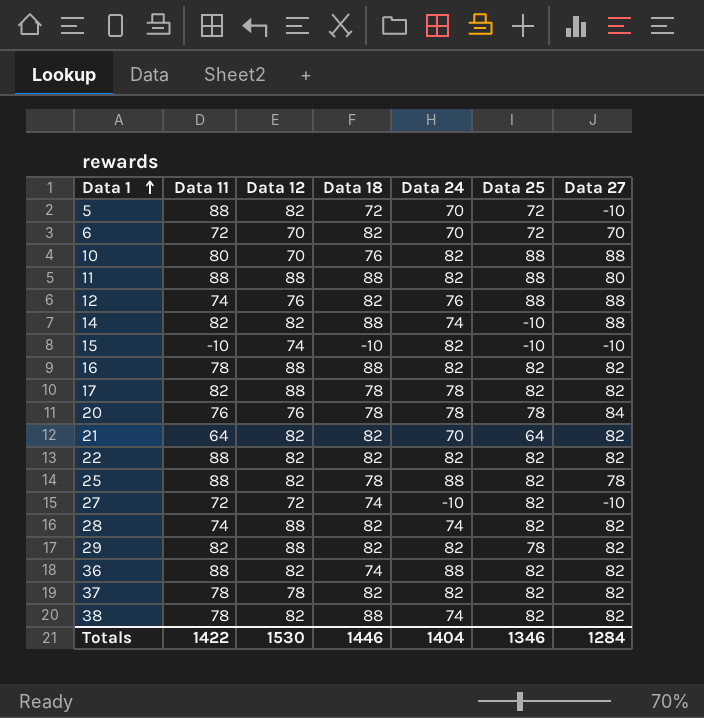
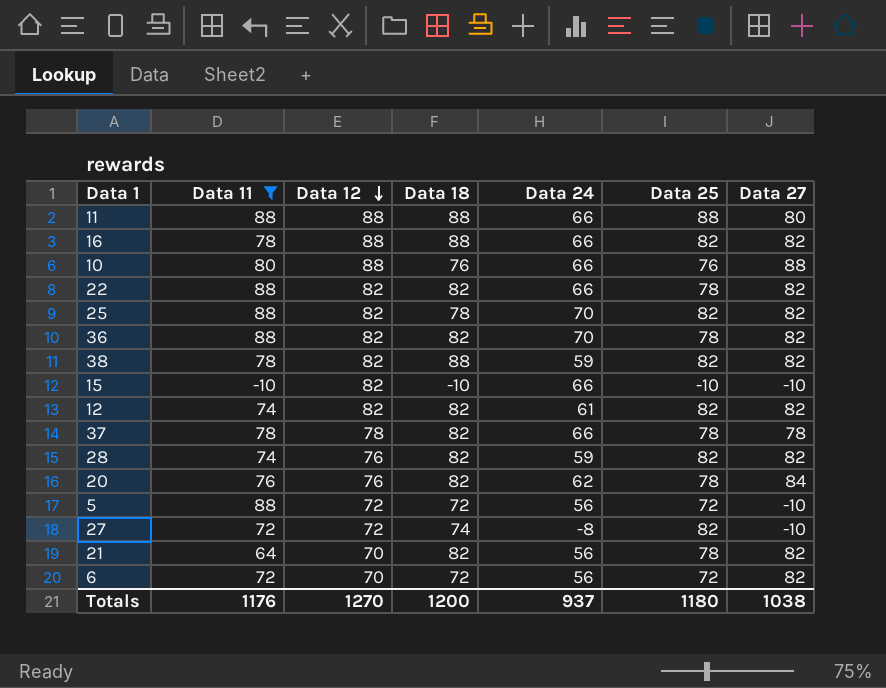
filter: none -> Data 11 != 82
row order: Data 1 ascending -> Data 12 descending
11 | Data 24: 82 -> 66
16 | Data 24: 82 -> 66
10 | Data 12: 70 -> 88
10 | Data 24: 82 -> 66
10 | Data 25: 88 -> 76
22 | Data 24: 82 -> 66
22 | Data 25: 82 -> 78
25 | Data 24: 88 -> 70
25 | Data 27: 78 -> 82
36 | Data 18: 74 -> 82
36 | Data 24: 88 -> 70
36 | Data 25: 82 -> 78
38 | Data 24: 74 -> 59
15 | Data 12: 74 -> 82
15 | Data 24: 82 -> 66
12 | Data 12: 76 -> 82
12 | Data 24: 76 -> 61
12 | Data 25: 88 -> 82
12 | Data 27: 88 -> 82
37 | Data 24: 82 -> 66
37 | Data 25: 82 -> 78
37 | Data 27: 82 -> 78
28 | Data 12: 88 -> 76
28 | Data 24: 74 -> 59
20 | Data 18: 78 -> 82
20 | Data 24: 78 -> 62
5 | Data 12: 82 -> 72
5 | Data 24: 70 -> 56
27 | Data 24: -10 -> -8
21 | Data 12: 82 -> 70
21 | Data 24: 70 -> 56
21 | Data 25: 64 -> 78
6 | Data 18: 82 -> 72
6 | Data 24: 70 -> 56
6 | Data 27: 70 -> 82
Totals | Data 11: 1422 -> 1176
Totals | Data 12: 1530 -> 1270
Totals | Data 18: 1446 -> 1200
Totals | Data 24: 1404 -> 937
Totals | Data 25: 1346 -> 1180
Totals | Data 27: 1284 -> 1038

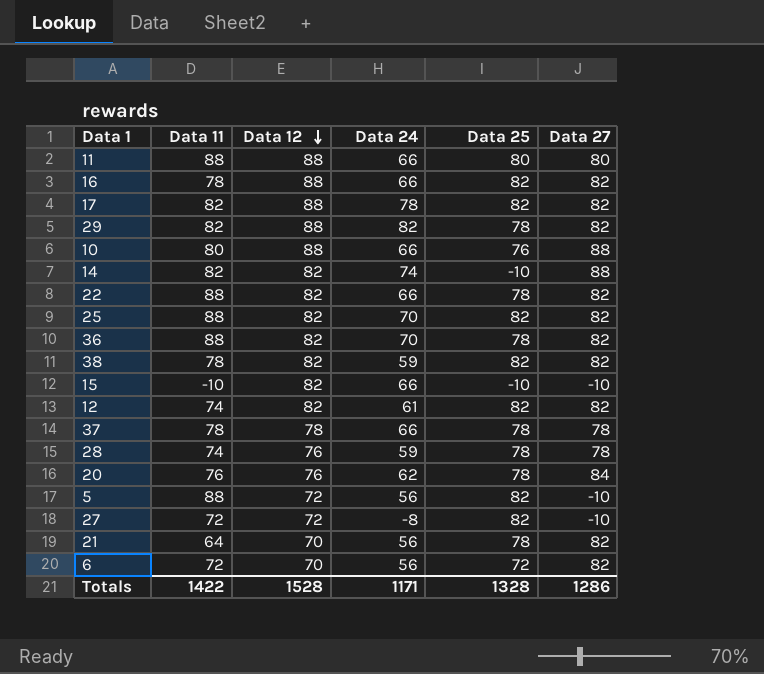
filter: Data 11 != 82 -> none
column Data 18 | position: 4 -> none
11 | Data 25: 88 -> 80
28 | Data 25: 82 -> 78
28 | Data 27: 82 -> 78
5 | Data 25: 72 -> 82
Totals | Data 11: 1176 -> 1422
Totals | Data 12: 1270 -> 1528
Totals | Data 24: 937 -> 1171
Totals | Data 25: 1180 -> 1328
Totals | Data 27: 1038 -> 1286

